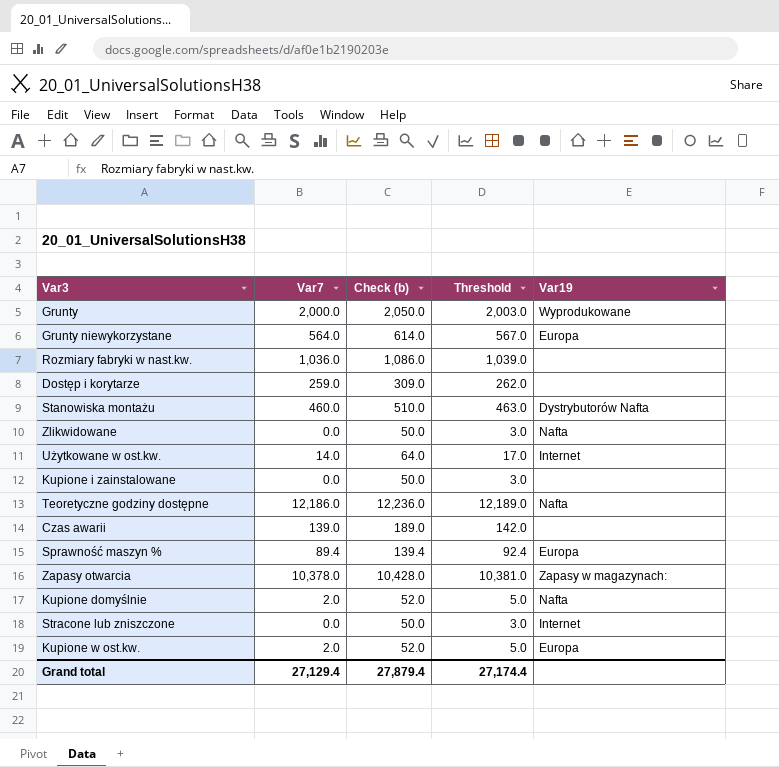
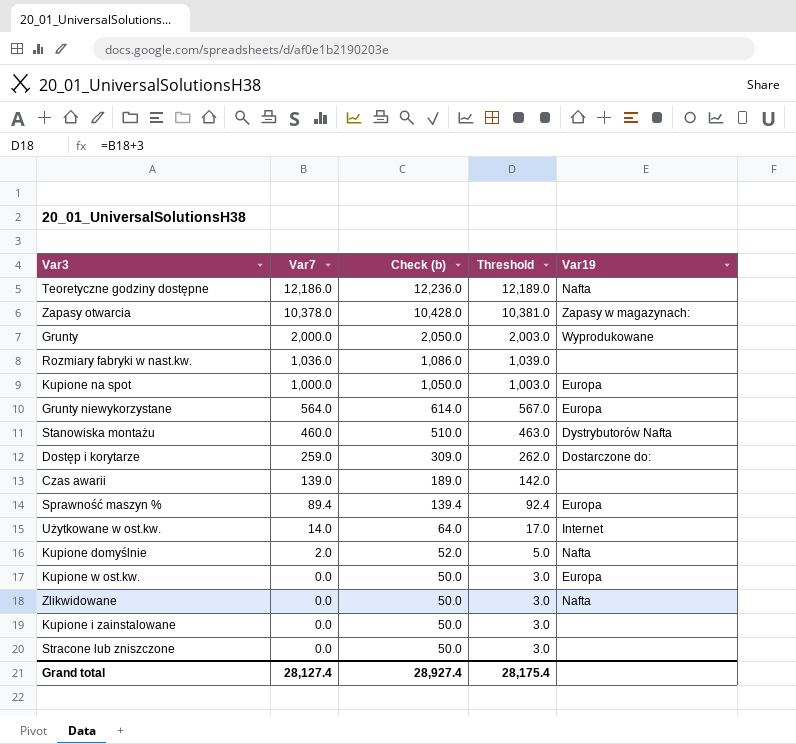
row order: none -> Var7 descending
row Kupione na spot: none -> 1,000.0 | 1,050.0 | 1,003.0 | Europa
Dostęp i korytarze | Var19: none -> Dostarczone do:
Kupione w ost.kw. | Var7: 2.0 -> 0.0
Kupione w ost.kw. | Check (b): 52.0 -> 50.0
Kupione w ost.kw. | Threshold: 5.0 -> 3.0
Stracone lub zniszczone | Var19: Internet -> none
Grand total | Var7: 27,129.4 -> 28,127.4
Grand total | Check (b): 27,879.4 -> 28,927.4
Grand total | Threshold: 27,174.4 -> 28,175.4

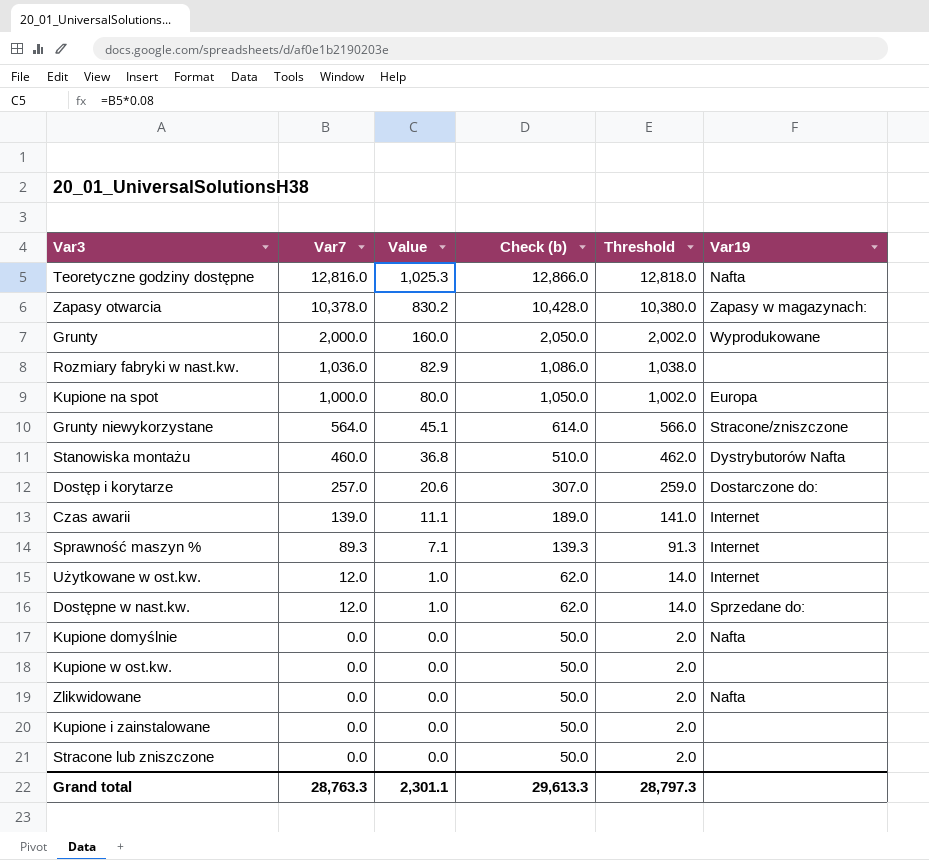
column Value | formula: none -> [Var7] * 0.08
column Threshold | formula: [Var7] + 3 -> [Var7] + 2
Teoretyczne godziny dostępne | Var7: 12,186.0 -> 12,816.0
Teoretyczne godziny dostępne | Check (b): 12,236.0 -> 12,866.0
Grunty niewykorzystane | Var19: Europa -> Stracone/zniszczone
Dostęp i korytarze | Var7: 259.0 -> 257.0
Dostęp i korytarze | Check (b): 309.0 -> 307.0
Czas awarii | Var19: none -> Internet
Sprawność maszyn % | Var7: 89.4 -> 89.3
Sprawność maszyn % | Check (b): 139.4 -> 139.3
Sprawność maszyn % | Var19: Europa -> Internet
Użytkowane w ost.kw. | Var7: 14.0 -> 12.0
Użytkowane w ost.kw. | Check (b): 64.0 -> 62.0
row Dostępne w nast.kw.: none -> 12.0 | 1.0 | 62.0 | 14.0 | Sprzedane do:
Kupione domyślnie | Var7: 2.0 -> 0.0
Kupione domyślnie | Check (b): 52.0 -> 50.0
Kupione w ost.kw. | Var19: Europa -> none
Grand total | Var7: 28,127.4 -> 28,763.3
Grand total | Check (b): 28,927.4 -> 29,613.3
Grand total | Threshold: 28,175.4 -> 28,797.3

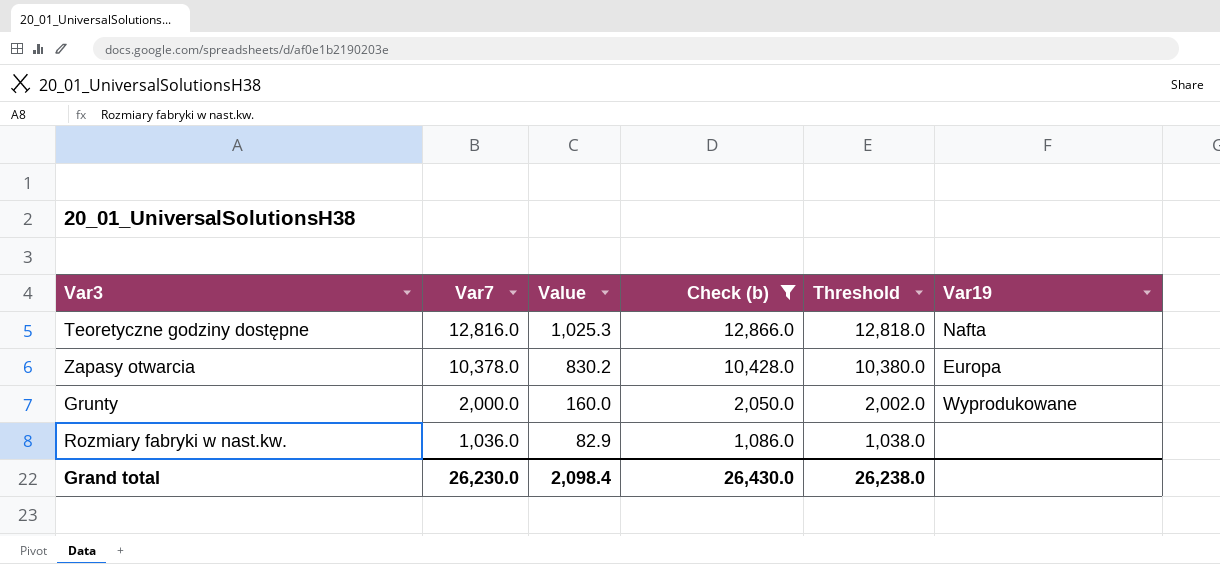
filter: none -> Check (b) >= 1,086.0
Zapasy otwarcia | Var19: Zapasy w magazynach: -> Europa
Grand total | Var7: 28,763.3 -> 26,230.0
Grand total | Value: 2,301.1 -> 2,098.4
Grand total | Check (b): 29,613.3 -> 26,430.0
Grand total | Threshold: 28,797.3 -> 26,238.0

